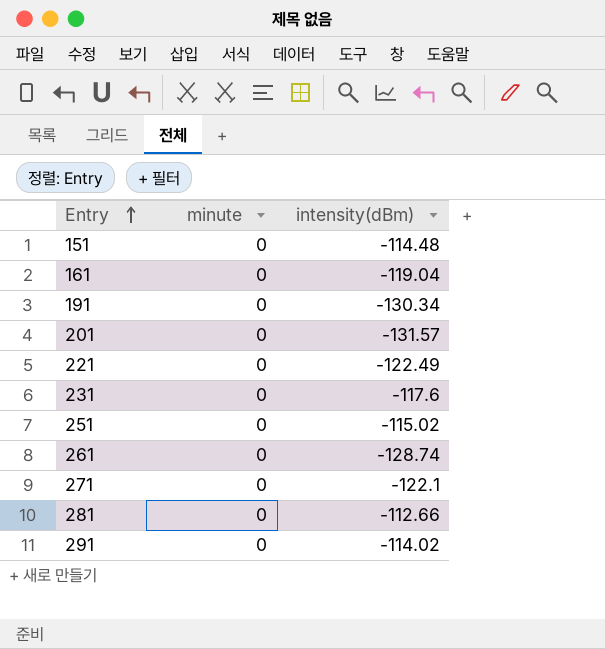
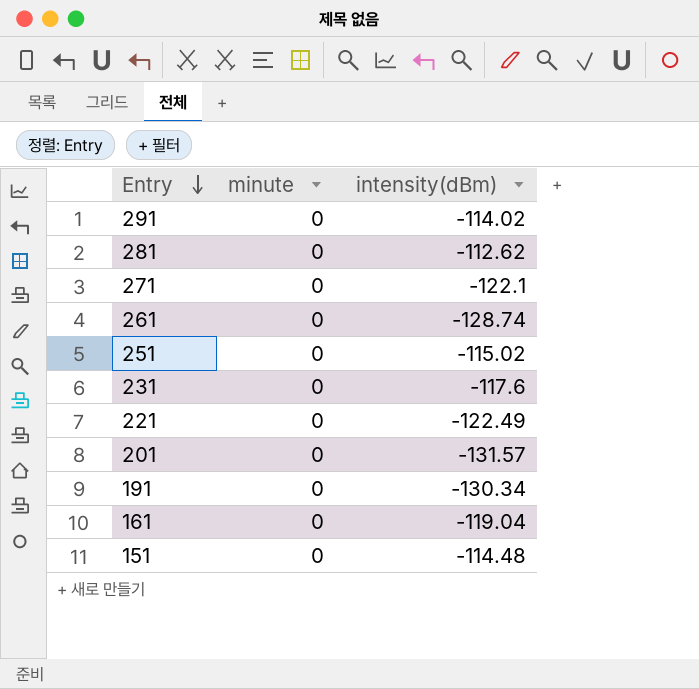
row order: Entry ascending -> Entry descending
281 | intensity(dBm): -112.66 -> -112.62

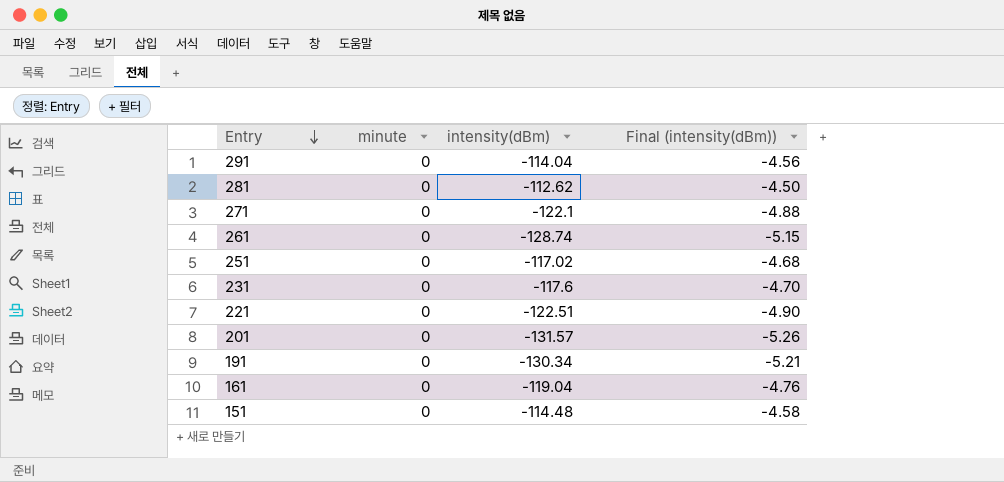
column Final (intensity(dBm)) | formula: none -> [intensity(dBm)] * 0.04
291 | intensity(dBm): -114.02 -> -114.04
251 | intensity(dBm): -115.02 -> -117.02
221 | intensity(dBm): -122.49 -> -122.51

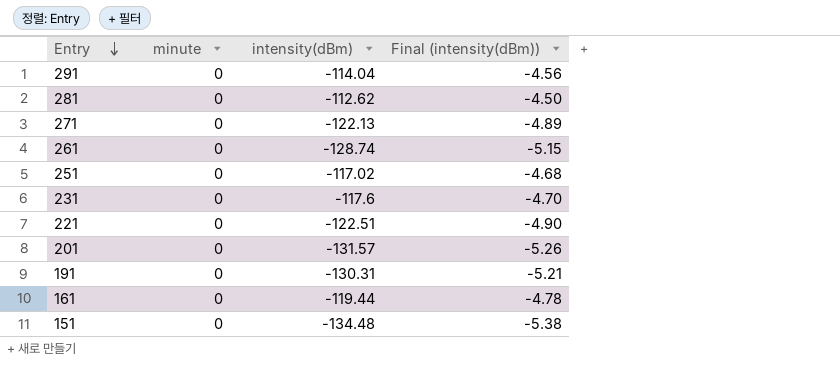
271 | intensity(dBm): -122.1 -> -122.13
271 | Final (intensity(dBm)): -4.88 -> -4.89
191 | intensity(dBm): -130.34 -> -130.31
161 | intensity(dBm): -119.04 -> -119.44
161 | Final (intensity(dBm)): -4.76 -> -4.78
151 | intensity(dBm): -114.48 -> -134.48
151 | Final (intensity(dBm)): -4.58 -> -5.38

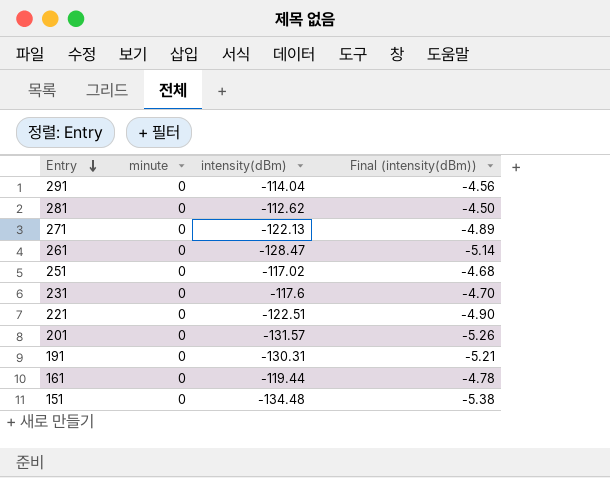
261 | intensity(dBm): -128.74 -> -128.47
261 | Final (intensity(dBm)): -5.15 -> -5.14

